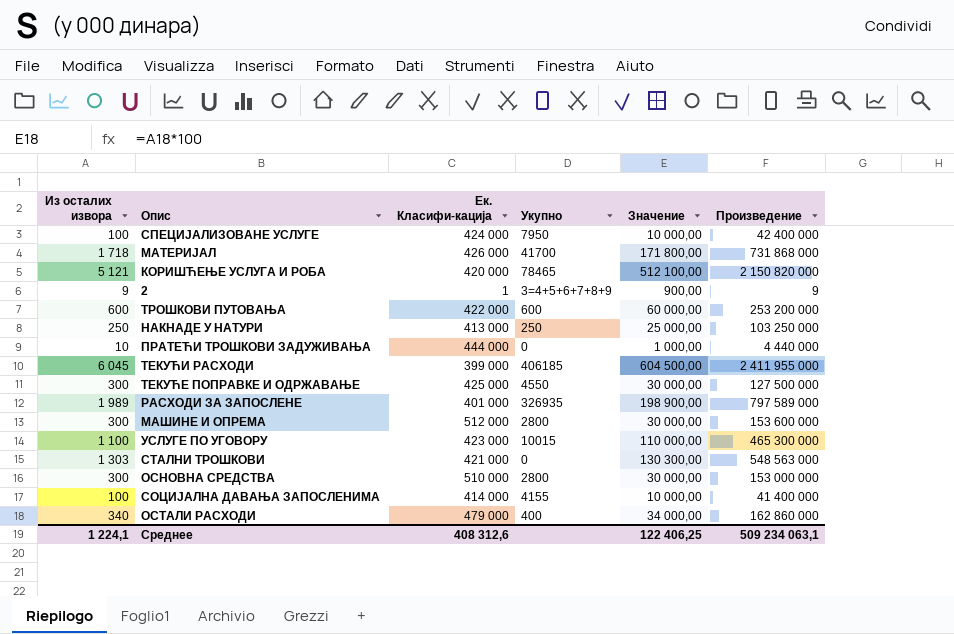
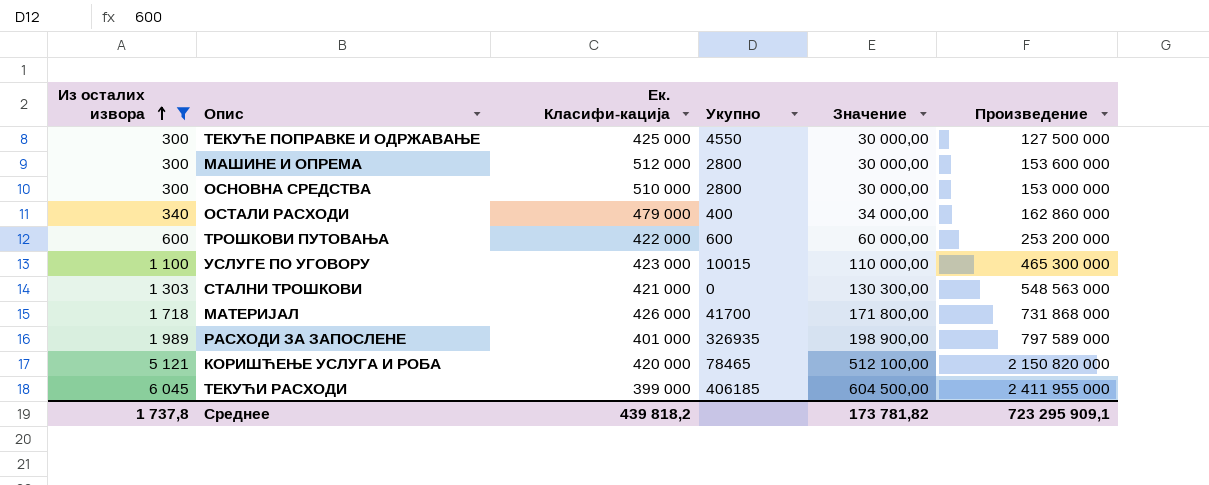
filter: none -> Из осталих извора >= 300
row order: none -> Из осталих извора ascending
Среднее | Из осталих извора: 1 224,1 -> 1 737,8
Среднее | Ек. Класифи-кација: 408 312,6 -> 439 818,2
Среднее | Значение: 122 406,25 -> 173 781,82
Среднее | Произведение: 509 234 063,1 -> 723 295 909,1

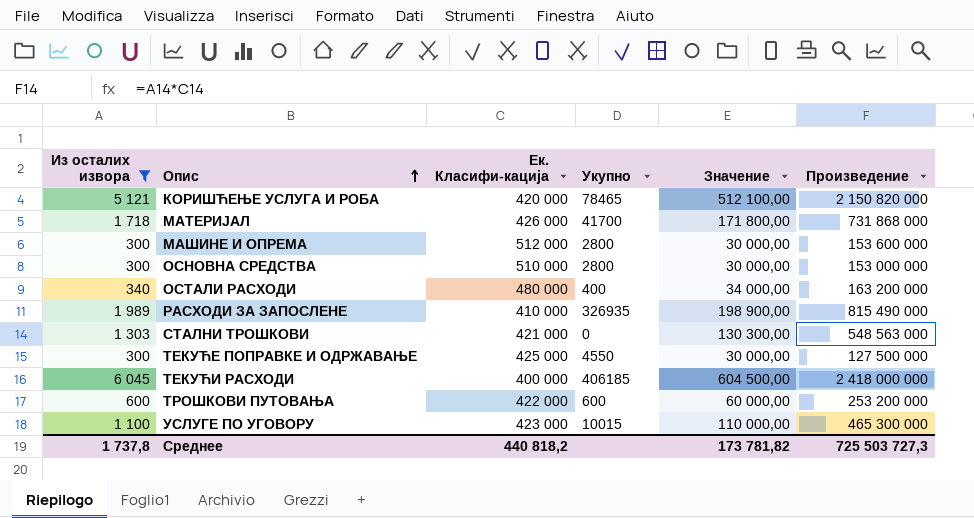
row order: Из осталих извора ascending -> Опис ascending
ОСТАЛИ РАСХОДИ | Ек. Класифи-кација: 479 000 -> 480 000
ОСТАЛИ РАСХОДИ | Произведение: 162 860 000 -> 163 200 000
РАСХОДИ ЗА ЗАПОСЛЕНЕ | Ек. Класифи-кација: 401 000 -> 410 000
РАСХОДИ ЗА ЗАПОСЛЕНЕ | Произведение: 797 589 000 -> 815 490 000
ТЕКУЋИ РАСХОДИ | Ек. Класифи-кација: 399 000 -> 400 000
ТЕКУЋИ РАСХОДИ | Произведение: 2 411 955 000 -> 2 418 000 000
Среднее | Ек. Класифи-кација: 439 818,2 -> 440 818,2
Среднее | Произведение: 723 295 909,1 -> 725 503 727,3

